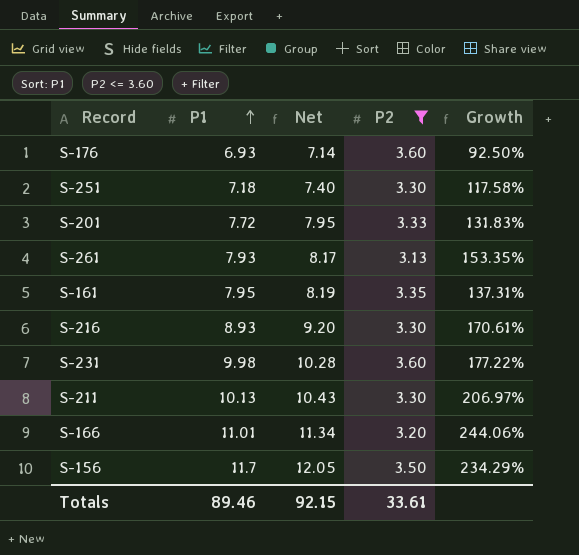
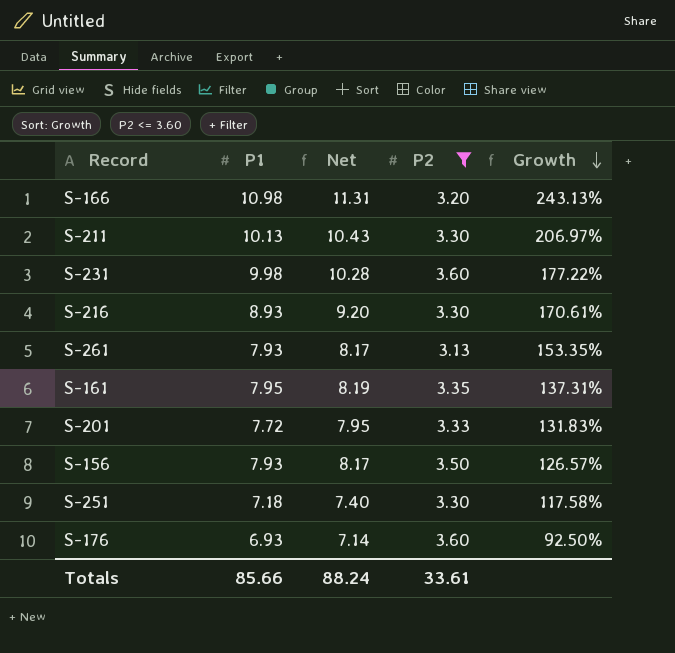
row order: P1 ascending -> Growth descending
S-166 | P1: 11.01 -> 10.98
S-166 | Net: 11.34 -> 11.31
S-166 | Growth: 244.06% -> 243.13%
S-156 | P1: 11.7 -> 7.93
S-156 | Net: 12.05 -> 8.17
S-156 | Growth: 234.29% -> 126.57%
Totals | P1: 89.46 -> 85.66
Totals | Net: 92.15 -> 88.24

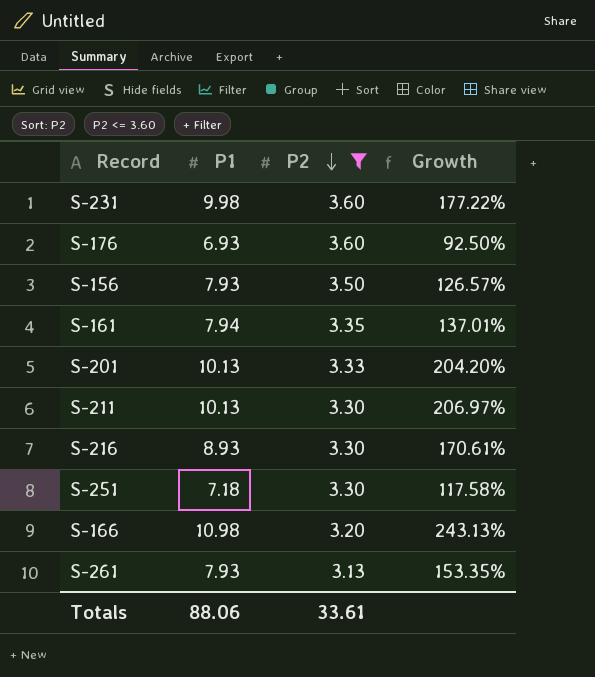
row order: Growth descending -> P2 descending
column Net | formula: [P1] * 1.03 -> none
S-161 | P1: 7.95 -> 7.94
S-161 | Growth: 137.31% -> 137.01%
S-201 | P1: 7.72 -> 10.13
S-201 | Growth: 131.83% -> 204.20%
Totals | P1: 85.66 -> 88.06

